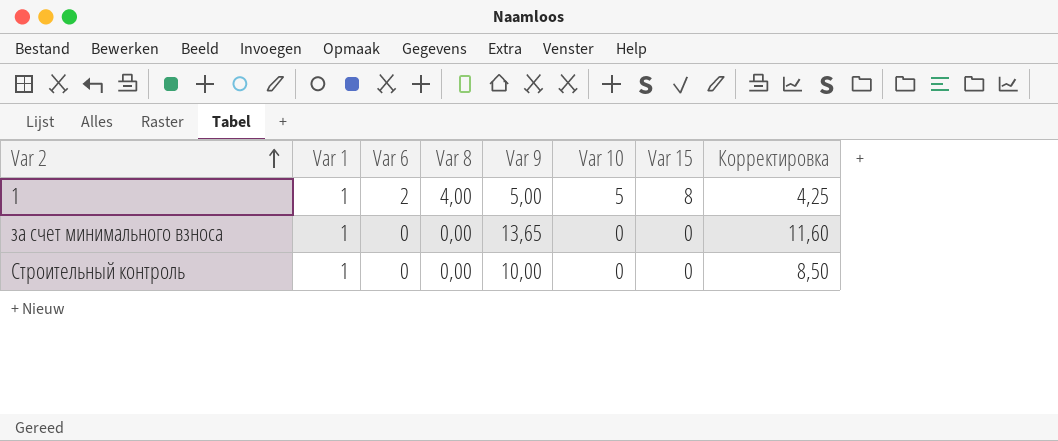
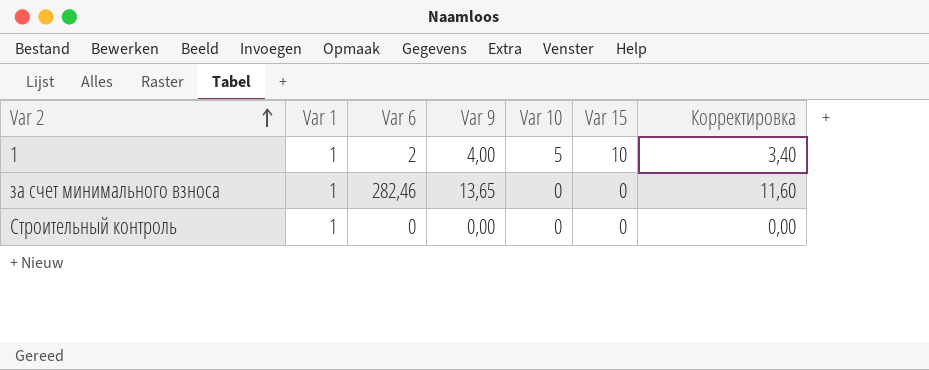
column Var 8 | position: 4 -> none
1 | Var 9: 5,00 -> 4,00
1 | Var 15: 8 -> 10
1 | Корректировка: 4,25 -> 3,40
за счет минимального взноса | Var 6: 0 -> 282,46
Строительный контроль | Var 9: 10,00 -> 0,00
Строительный контроль | Корректировка: 8,50 -> 0,00

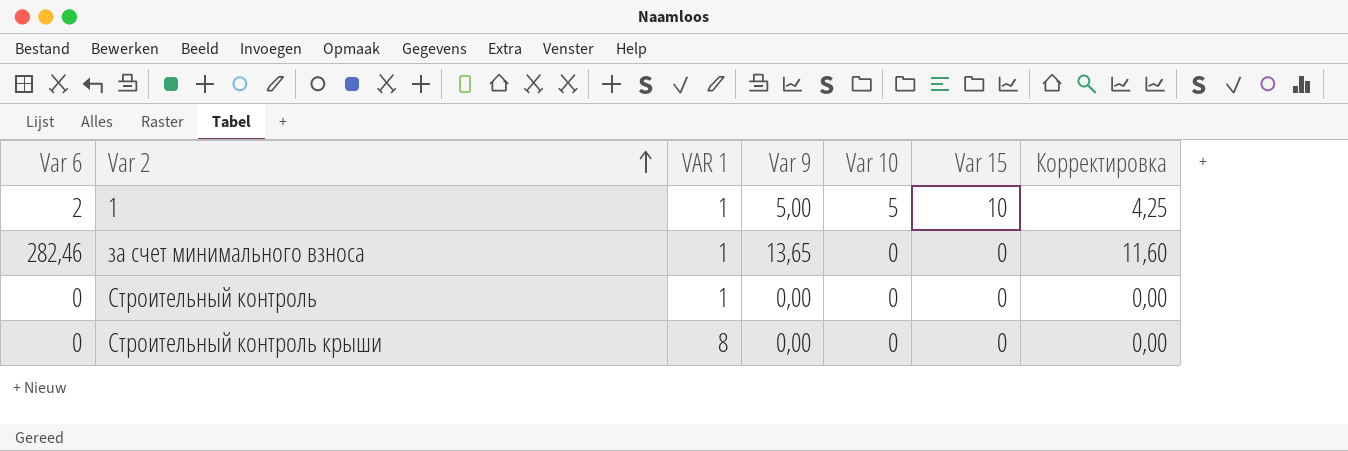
column Var 6 | position: 3 -> 1
column name: Var 1 -> VAR 1
1 | Var 9: 4,00 -> 5,00
1 | Корректировка: 3,40 -> 4,25
row Строительный контроль крыши: none -> 0 | 8 | 0,00 | 0 | 0 | 0,00

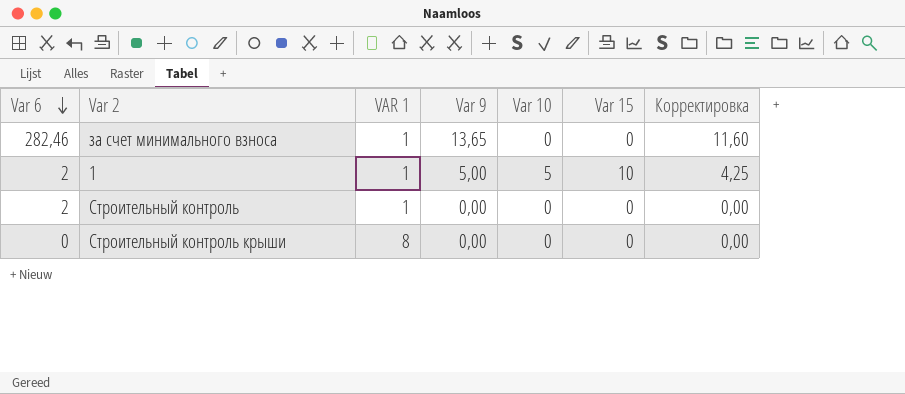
row order: Var 2 ascending -> Var 6 descending
Строительный контроль | Var 6: 0 -> 2

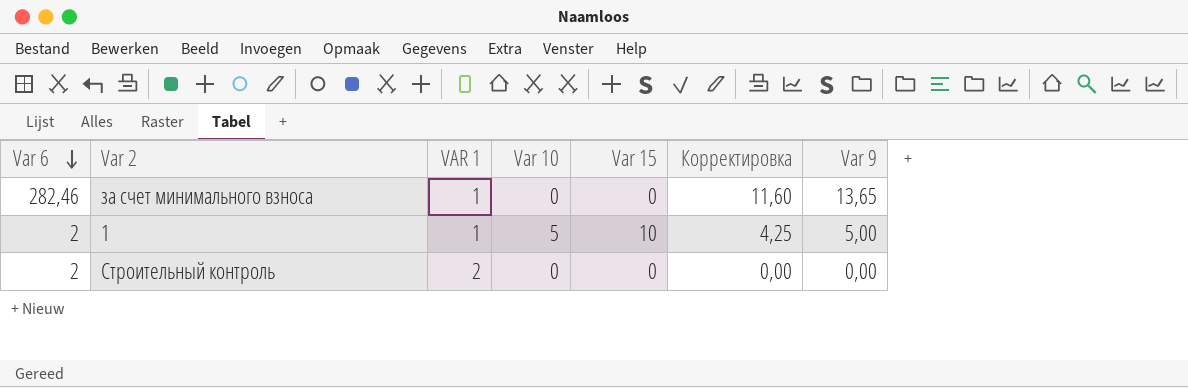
column Var 9 | position: 4 -> 7
row Строительный контроль крыши: 0 | 8 | 0,00 | 0 | 0 | 0,00 -> none
Строительный контроль | VAR 1: 1 -> 2

